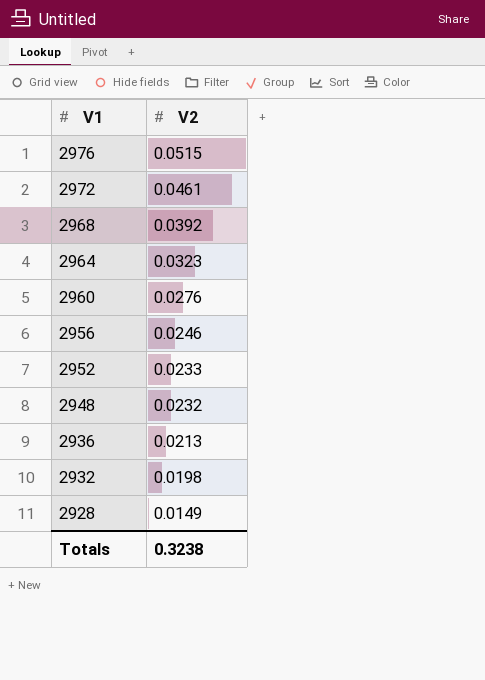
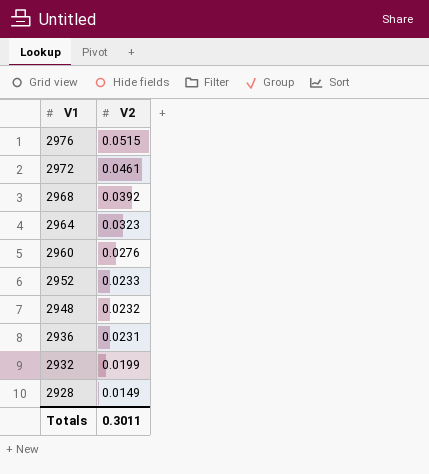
row 2956: 0.0246 -> none
2936 | V2: 0.0213 -> 0.0231
2932 | V2: 0.0198 -> 0.0199
Totals | V2: 0.3238 -> 0.3011

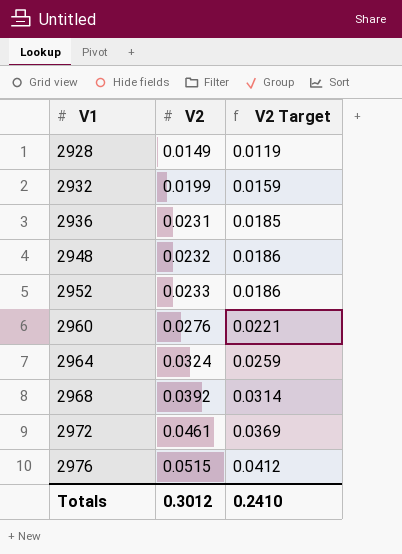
row order: V1 descending -> V1 ascending
column V2 Target | formula: none -> [V2] * 0.8
2964 | V2: 0.0323 -> 0.0324
Totals | V2: 0.3011 -> 0.3012

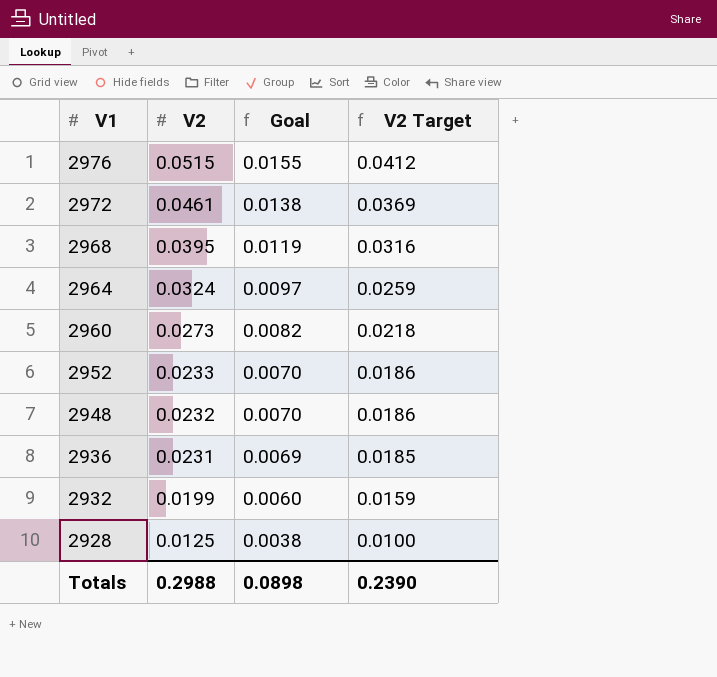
row order: V1 ascending -> V1 descending
column Goal | formula: none -> [V2] * 0.3
2968 | V2: 0.0392 -> 0.0395
2968 | V2 Target: 0.0314 -> 0.0316
2960 | V2: 0.0276 -> 0.0273
2960 | V2 Target: 0.0221 -> 0.0218
2928 | V2: 0.0149 -> 0.0125
2928 | V2 Target: 0.0119 -> 0.0100
Totals | V2: 0.3012 -> 0.2988
Totals | V2 Target: 0.2410 -> 0.2390

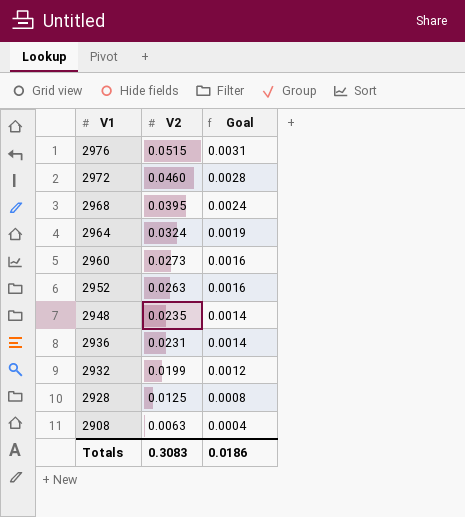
column V2 Target | formula: [V2] * 0.8 -> none
column Goal | formula: [V2] * 0.3 -> [V2] * 0.06
2972 | V2: 0.0461 -> 0.0460
2952 | V2: 0.0233 -> 0.0263
2948 | V2: 0.0232 -> 0.0235
row 2908: none -> 0.0063 | 0.0004
Totals | V2: 0.2988 -> 0.3083
Totals | Goal: 0.0898 -> 0.0186

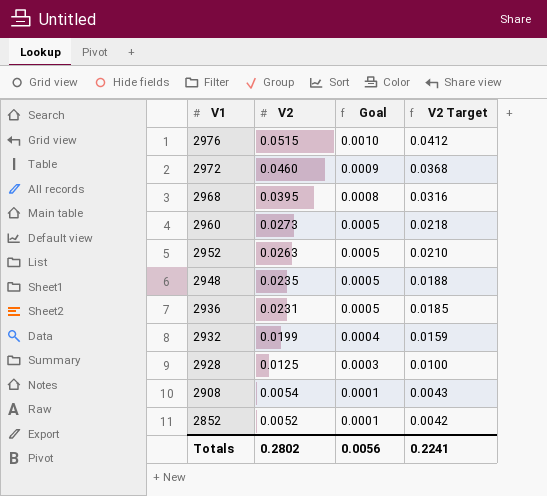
column Goal | formula: [V2] * 0.06 -> [V2] * 0.02
column V2 Target | formula: none -> [V2] * 0.8
row 2964: 0.0324 | 0.0019 -> none
2908 | V2: 0.0063 -> 0.0054
row 2852: none -> 0.0052 | 0.0001 | 0.0042
Totals | V2: 0.3083 -> 0.2802
Totals | Goal: 0.0186 -> 0.0056

